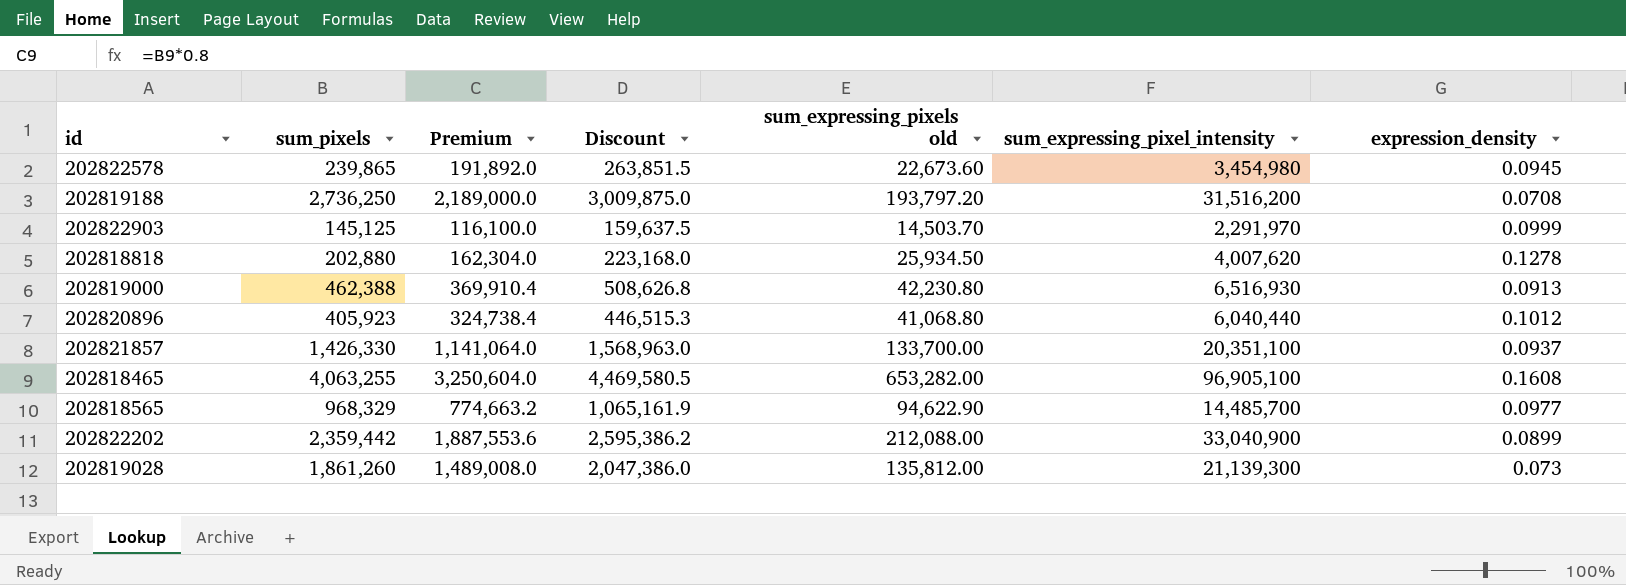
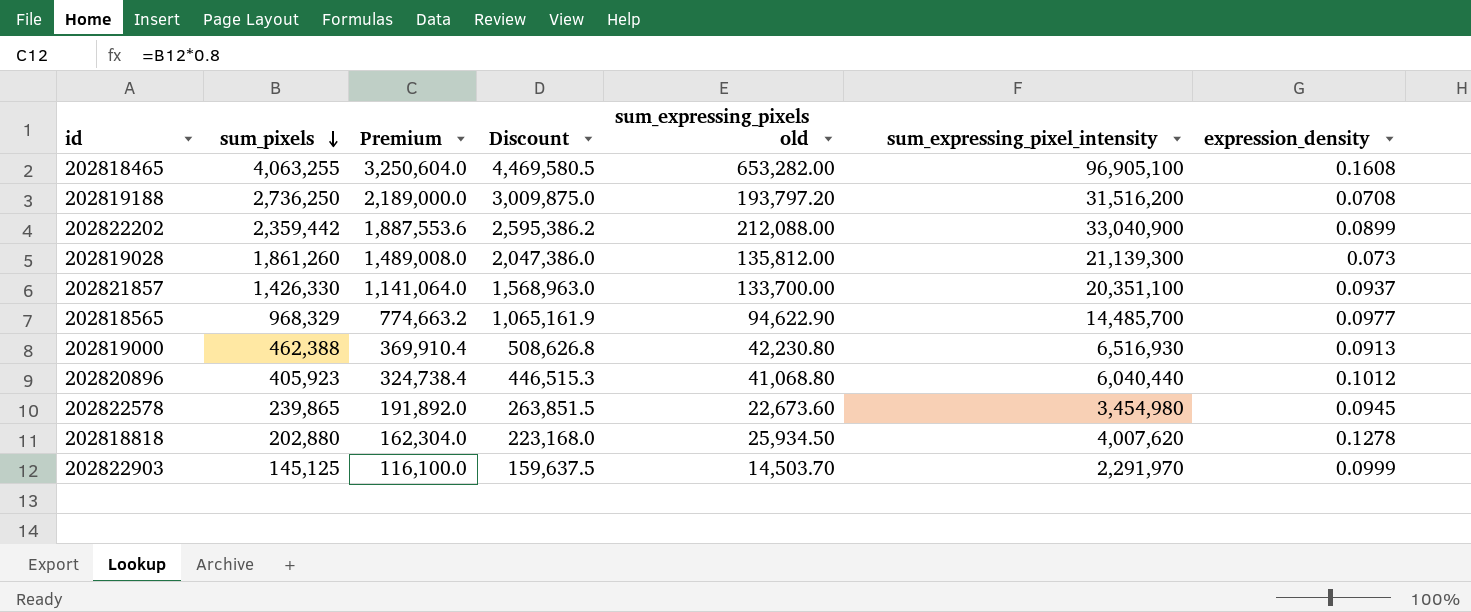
row order: none -> sum_pixels descending

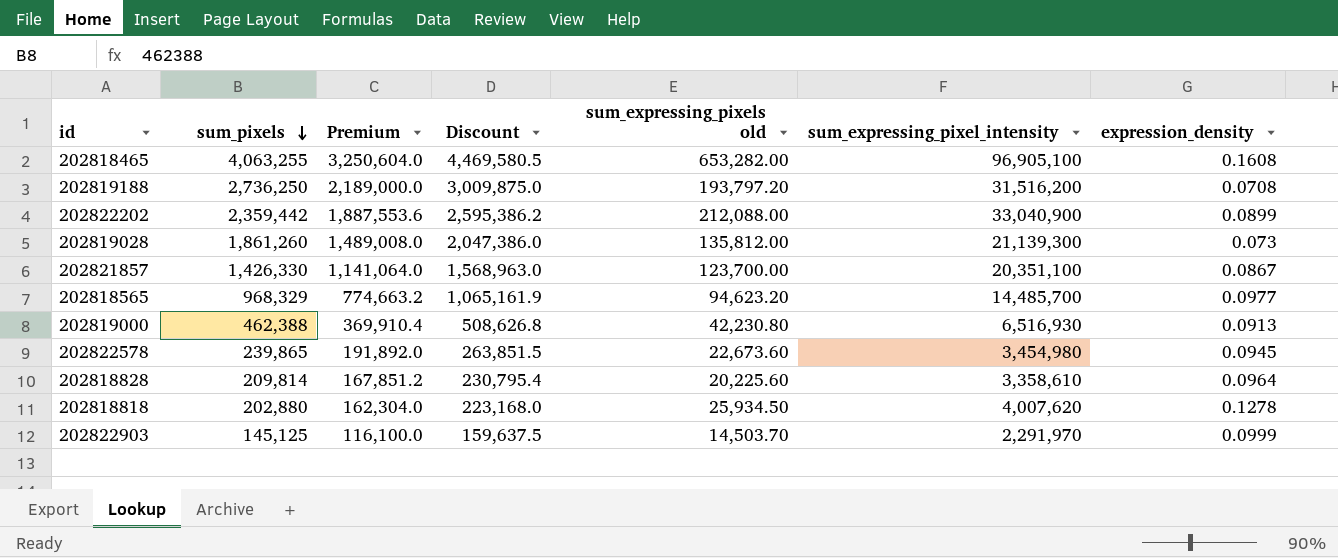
row 202820896: 405,923 | 324,738.4 | 446,515.3 | 41,068.80 | 6,040,440 | 0.1012 -> none
202821857 | sum_expressing_pixels old: 133,700.00 -> 123,700.00
202821857 | expression_density: 0.0937 -> 0.0867
202818565 | sum_expressing_pixels old: 94,622.90 -> 94,623.20
row 202818828: none -> 209,814 | 167,851.2 | 230,795.4 | 20,225.60 | 3,358,610 | 0.0964

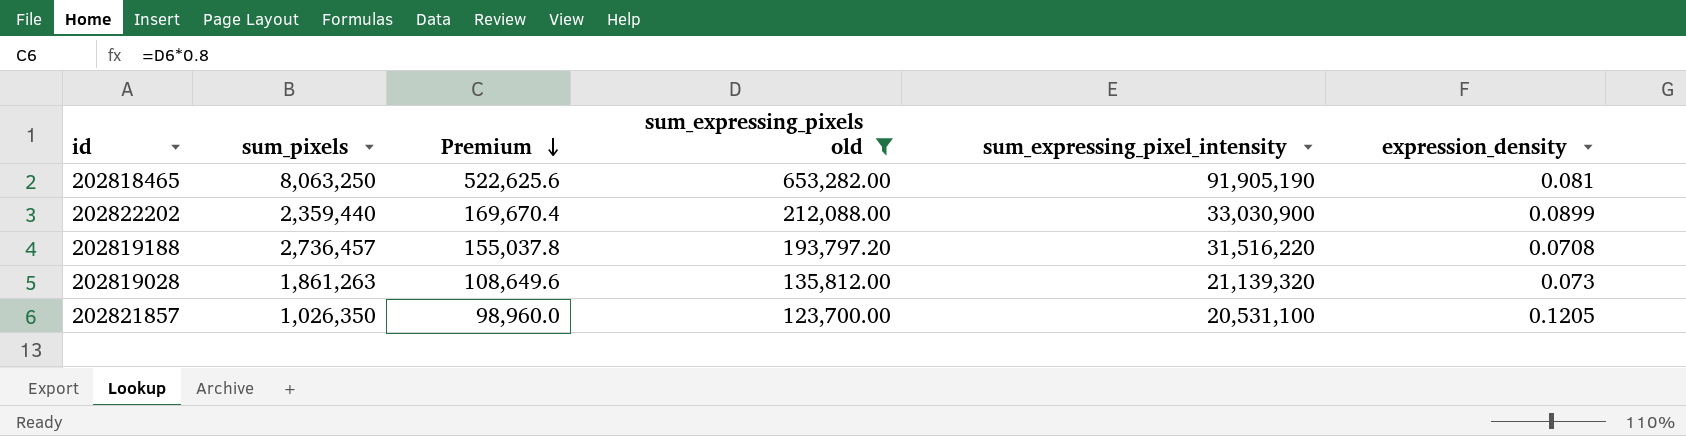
filter: none -> sum_expressing_pixels old >= 123,700.00
row order: sum_pixels descending -> Premium descending
column Discount | formula: [sum_pixels] * 1.1 -> none
column Premium | formula: [sum_pixels] * 0.8 -> [sum_expressing_pixels old] * 0.8
202818465 | sum_pixels: 4,063,255 -> 8,063,250
202818465 | sum_expressing_pixel_intensity: 96,905,100 -> 91,905,190
202818465 | expression_density: 0.1608 -> 0.081
202822202 | sum_pixels: 2,359,442 -> 2,359,440
202822202 | sum_expressing_pixel_intensity: 33,040,900 -> 33,030,900
202819188 | sum_pixels: 2,736,250 -> 2,736,457
202819188 | sum_expressing_pixel_intensity: 31,516,200 -> 31,516,220
202819028 | sum_pixels: 1,861,260 -> 1,861,263
202819028 | sum_expressing_pixel_intensity: 21,139,300 -> 21,139,320
202821857 | sum_pixels: 1,426,330 -> 1,026,350
202821857 | sum_expressing_pixel_intensity: 20,351,100 -> 20,531,100
202821857 | expression_density: 0.0867 -> 0.1205

